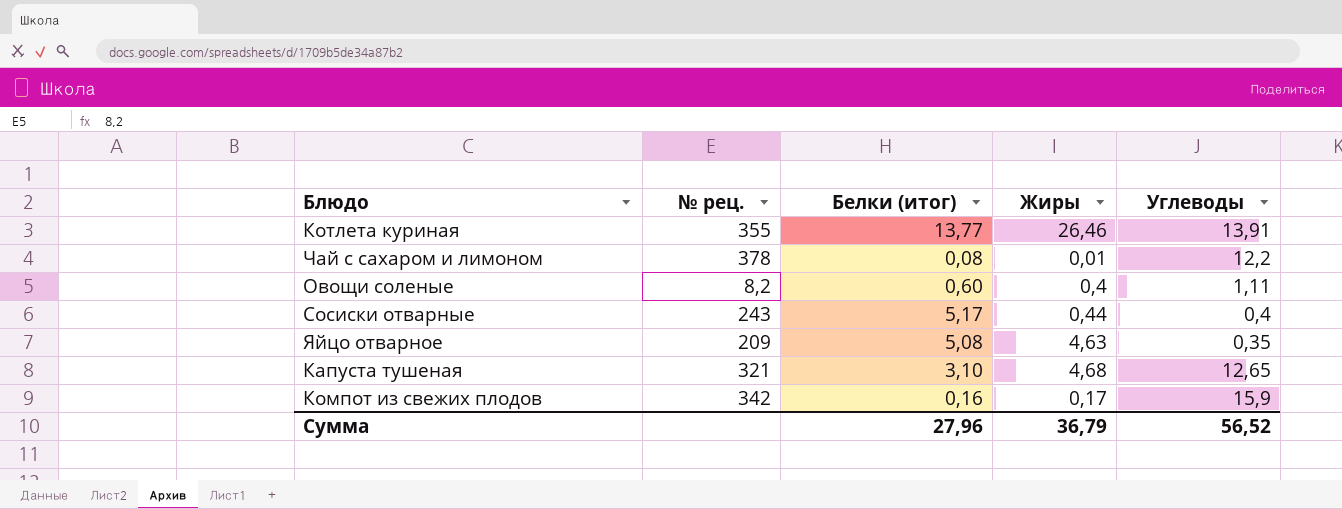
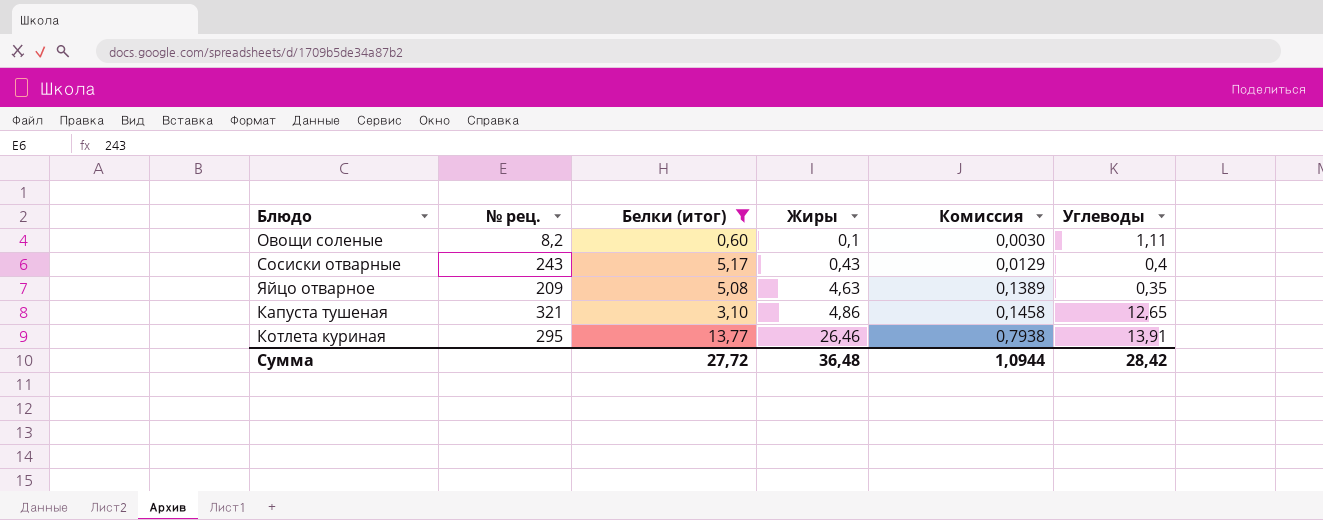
filter: none -> Белки (итог) >= 0,60
row order: none -> Жиры ascending
column Комиссия | formula: none -> [Жиры] * 0,03
Овощи соленые | Жиры: 0,4 -> 0,1
Сосиски отварные | Жиры: 0,44 -> 0,43
Капуста тушеная | Жиры: 4,68 -> 4,86
Котлета куриная | № рец.: 355 -> 295
Сумма | Белки (итог): 27,96 -> 27,72
Сумма | Жиры: 36,79 -> 36,48
Сумма | Углеводы: 56,52 -> 28,42

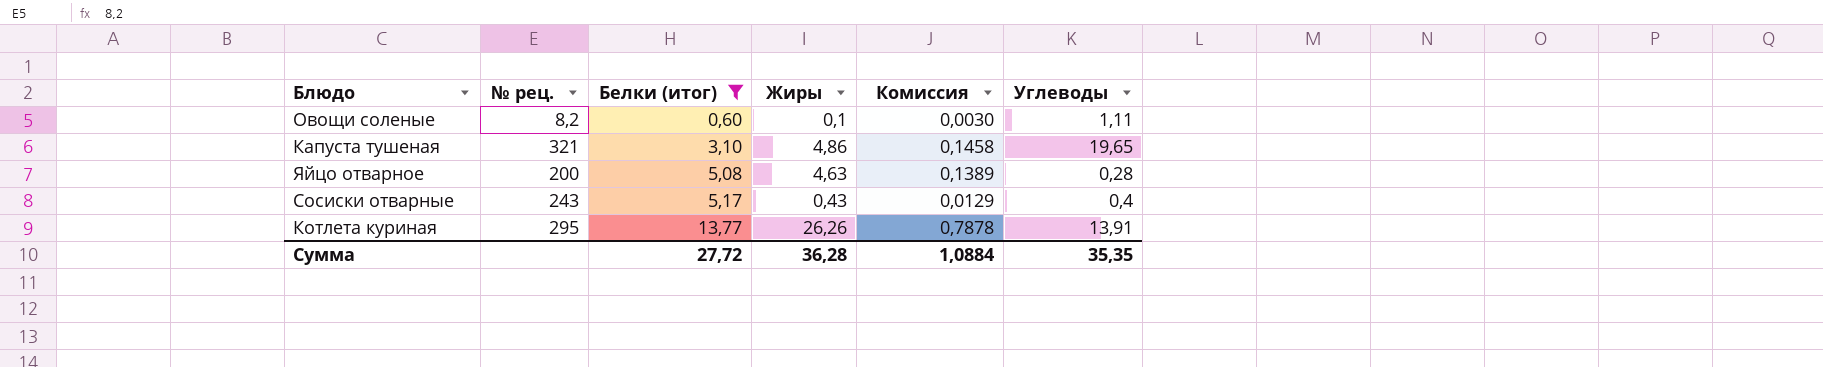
row order: Жиры ascending -> Белки (итог) ascending
Капуста тушеная | Углеводы: 12,65 -> 19,65
Яйцо отварное | № рец.: 209 -> 200
Яйцо отварное | Углеводы: 0,35 -> 0,28
Котлета куриная | Жиры: 26,46 -> 26,26
Котлета куриная | Комиссия: 0,7938 -> 0,7878
Сумма | Жиры: 36,48 -> 36,28
Сумма | Комиссия: 1,0944 -> 1,0884
Сумма | Углеводы: 28,42 -> 35,35

